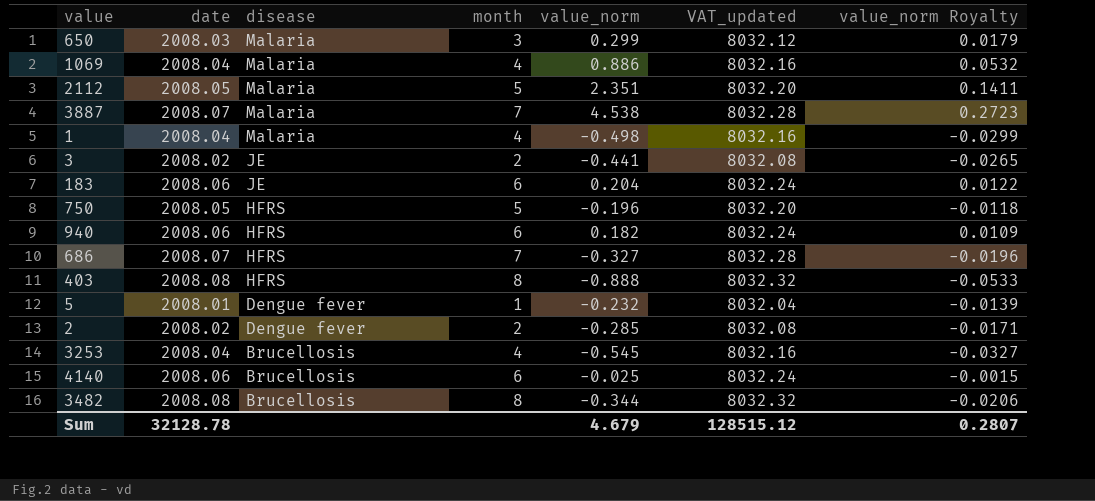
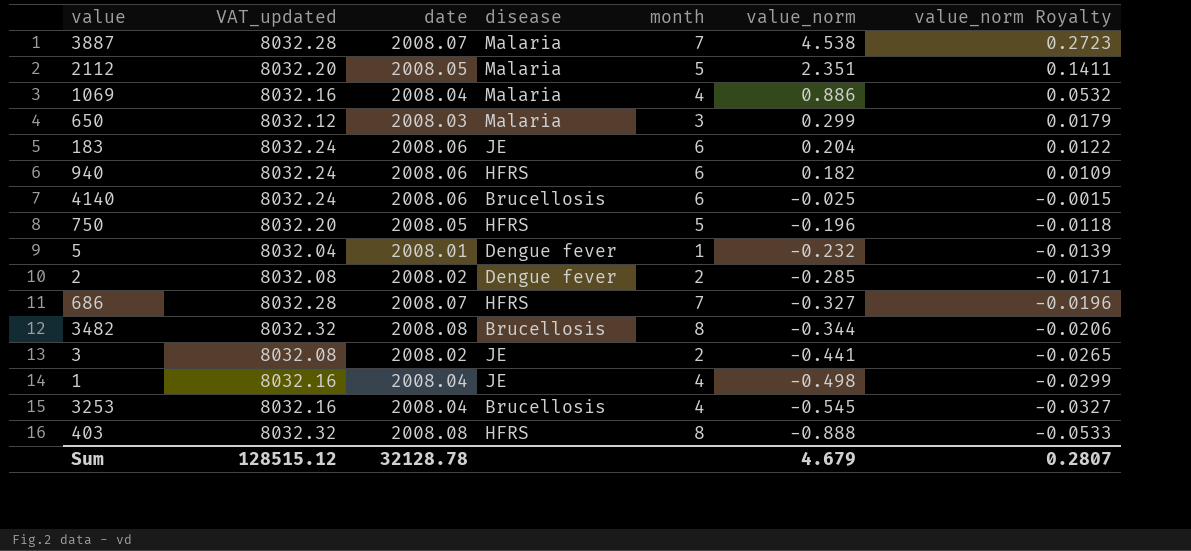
row order: disease descending -> value_norm descending
column VAT_updated | position: 6 -> 2
1 | disease: Malaria -> JE

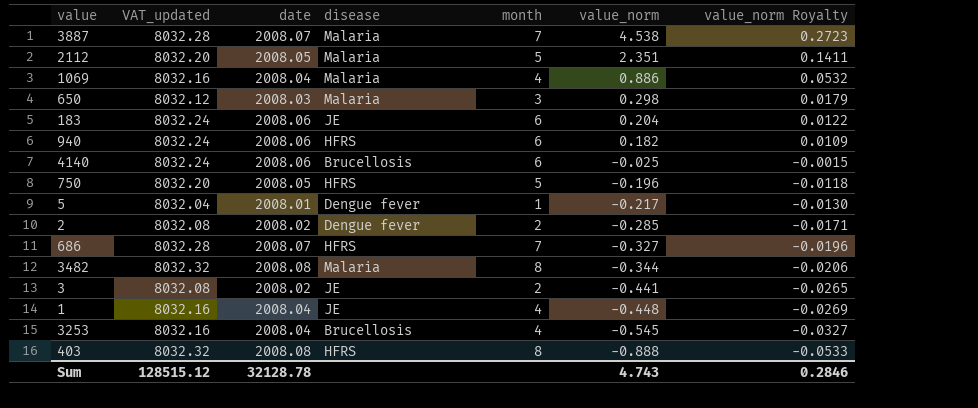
650 | value_norm: 0.299 -> 0.298
5 | value_norm: -0.232 -> -0.217
5 | value_norm Royalty: -0.0139 -> -0.0130
3482 | disease: Brucellosis -> Malaria
1 | value_norm: -0.498 -> -0.448
1 | value_norm Royalty: -0.0299 -> -0.0269
Sum | value_norm: 4.679 -> 4.743
Sum | value_norm Royalty: 0.2807 -> 0.2846

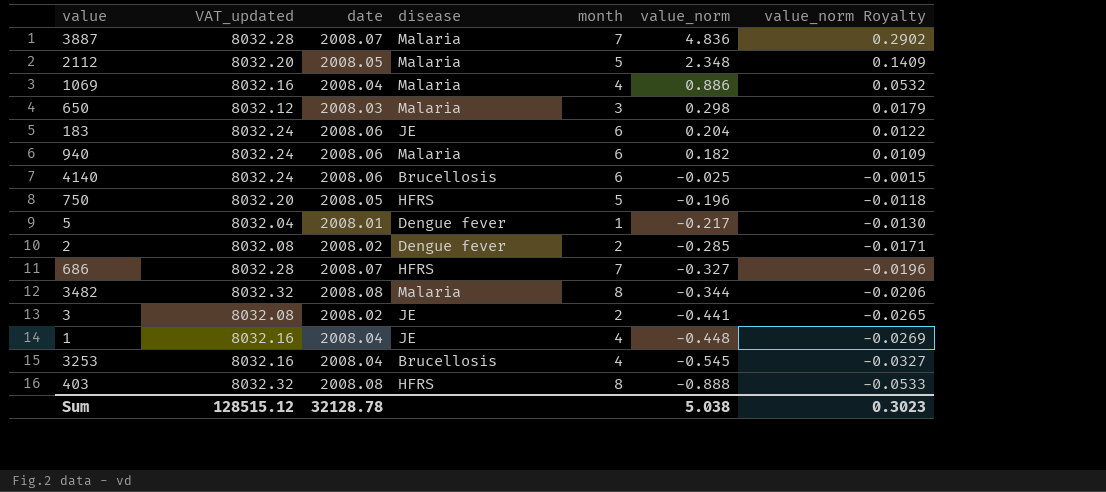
3887 | value_norm: 4.538 -> 4.836
3887 | value_norm Royalty: 0.2723 -> 0.2902
2112 | value_norm: 2.351 -> 2.348
2112 | value_norm Royalty: 0.1411 -> 0.1409
940 | disease: HFRS -> Malaria
Sum | value_norm: 4.743 -> 5.038
Sum | value_norm Royalty: 0.2846 -> 0.3023

